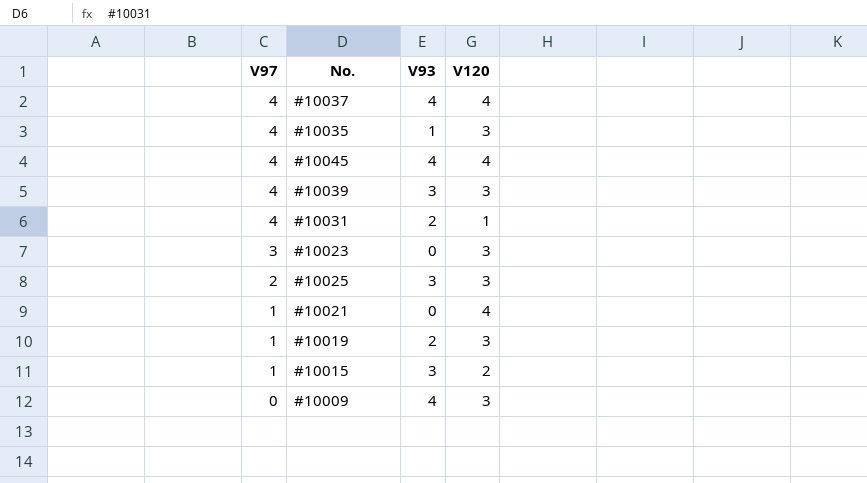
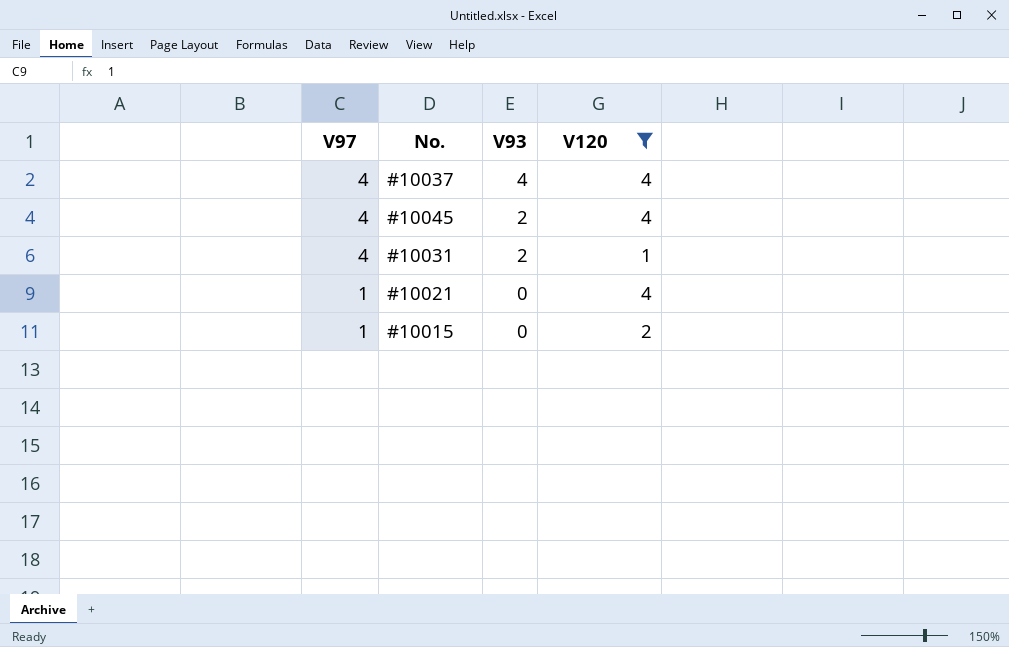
filter: none -> V120 != 3
#10045 | V93: 4 -> 2
#10015 | V93: 3 -> 0

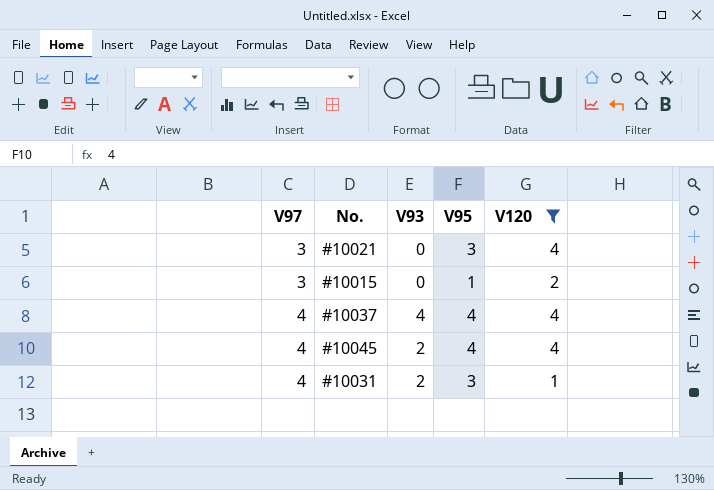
row order: V97 descending -> V97 ascending
column V95 | position: none -> 4
#10021 | V97: 1 -> 3
#10015 | V97: 1 -> 3

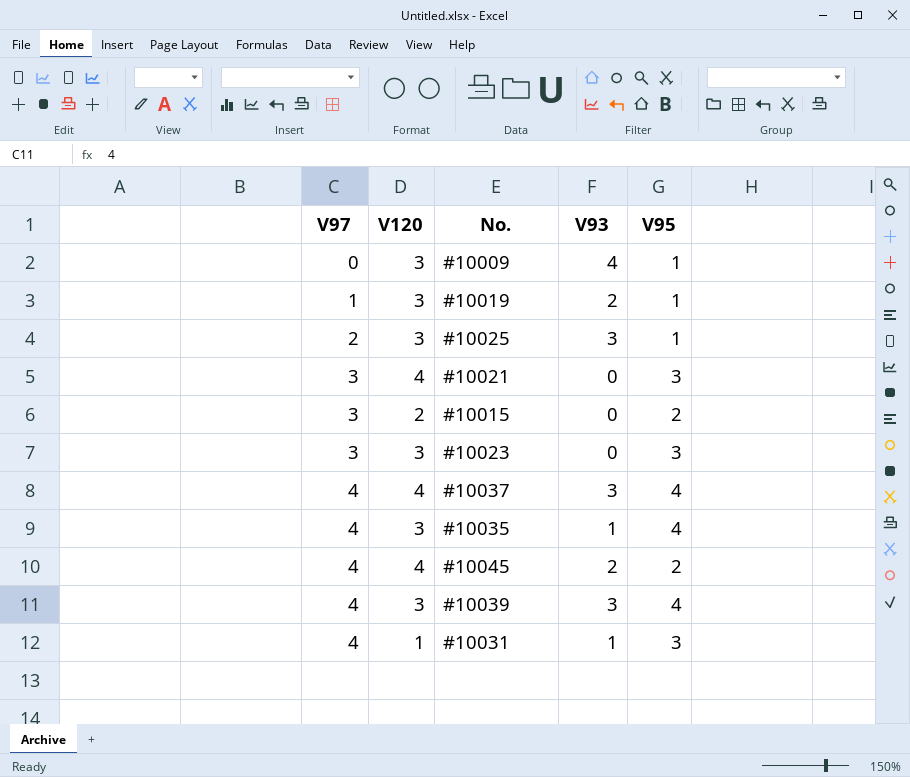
filter: V120 != 3 -> none
column V120 | position: 5 -> 2
#10015 | V95: 1 -> 2
#10037 | V93: 4 -> 3
#10045 | V95: 4 -> 2
#10031 | V93: 2 -> 1

